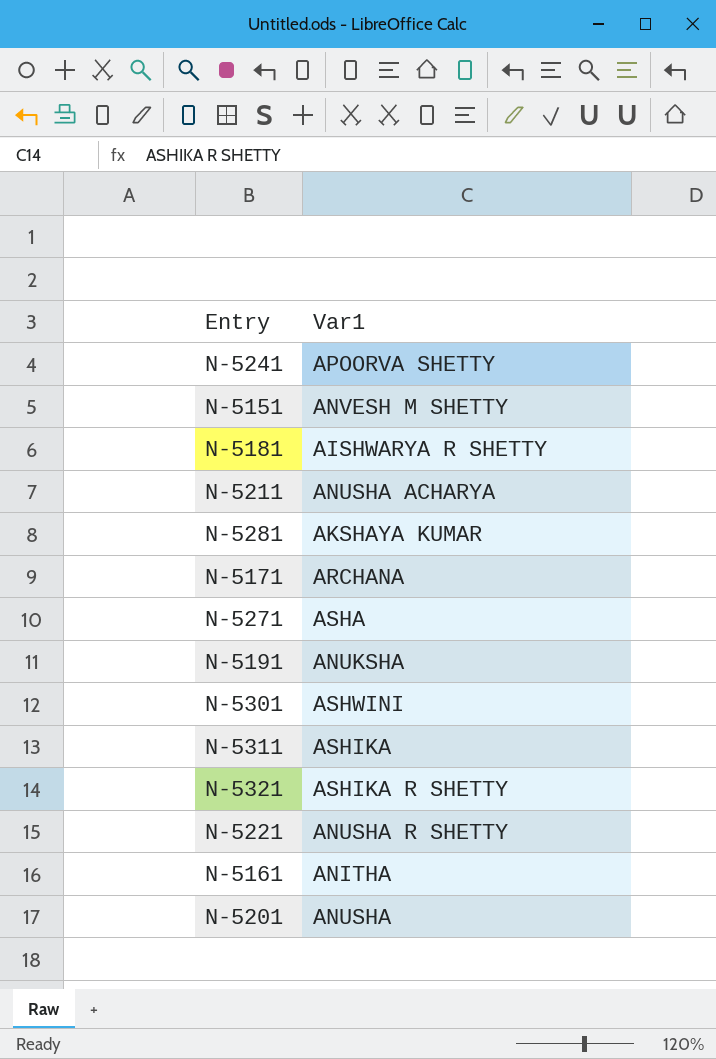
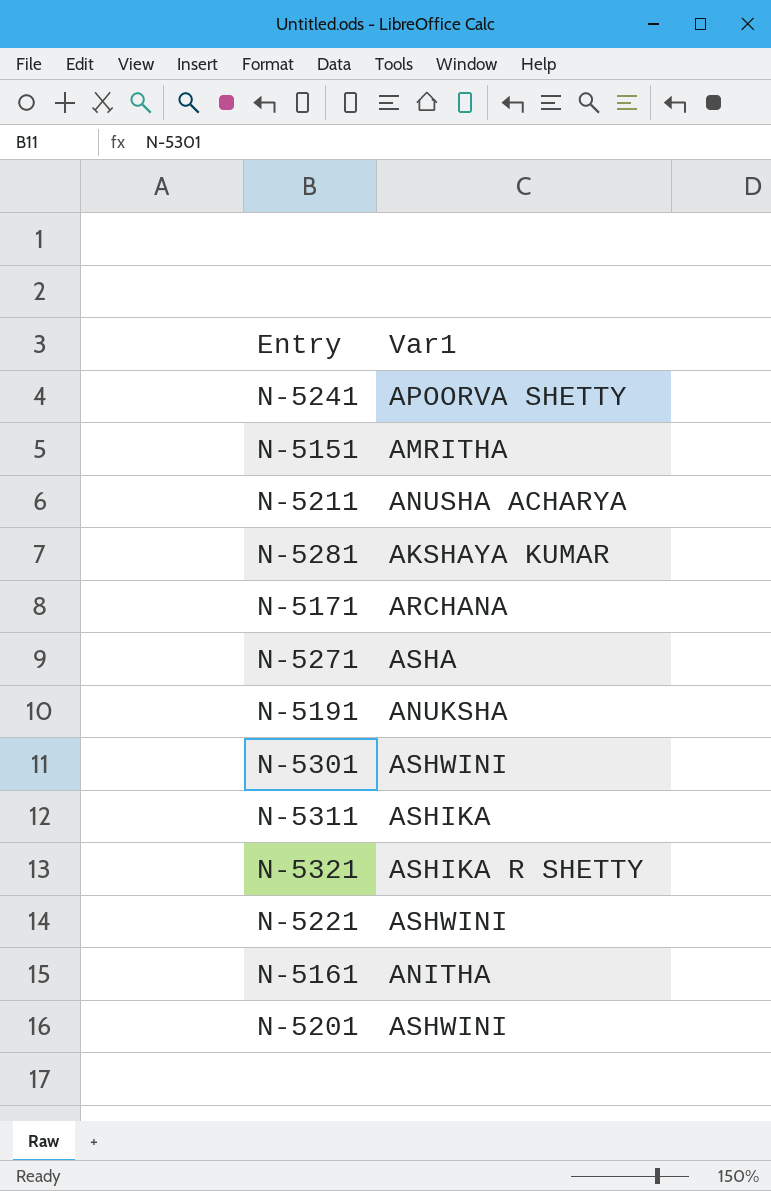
row N-5181: AISHWARYA R SHETTY -> none
N-5151 | Var1: ANVESH M SHETTY -> AMRITHA
N-5221 | Var1: ANUSHA R SHETTY -> ASHWINI
N-5201 | Var1: ANUSHA -> ASHWINI

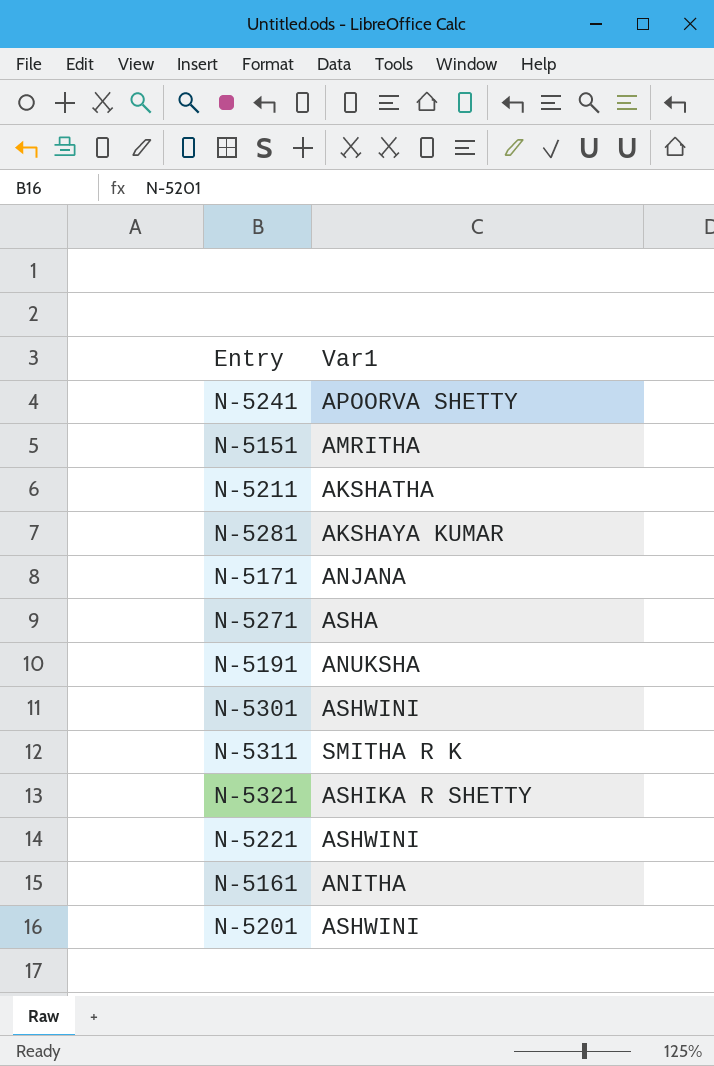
N-5211 | Var1: ANUSHA ACHARYA -> AKSHATHA
N-5171 | Var1: ARCHANA -> ANJANA
N-5311 | Var1: ASHIKA -> SMITHA R K

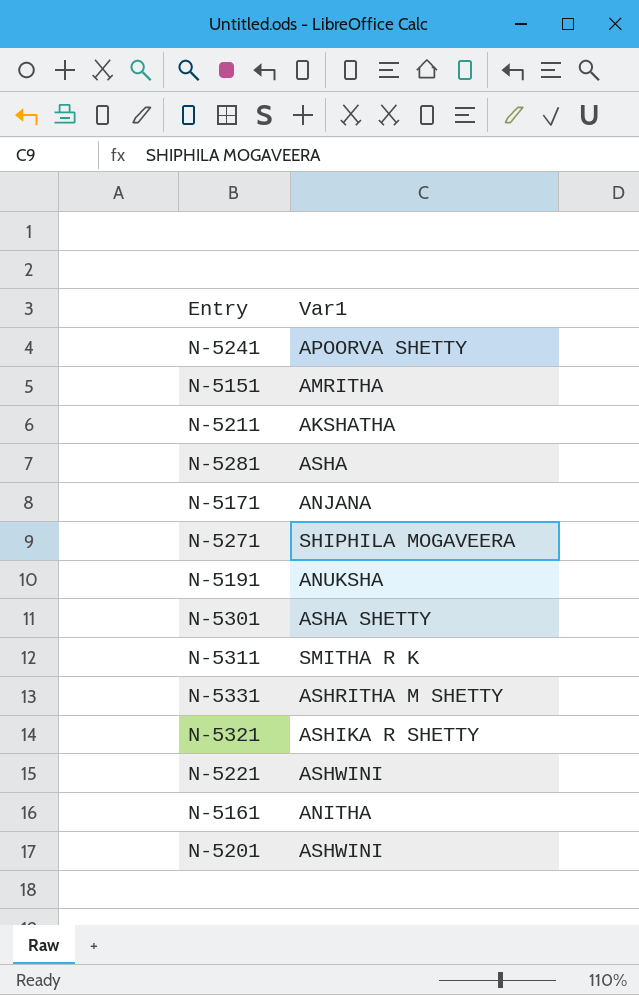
N-5281 | Var1: AKSHAYA KUMAR -> ASHA
N-5271 | Var1: ASHA -> SHIPHILA MOGAVEERA
N-5301 | Var1: ASHWINI -> ASHA SHETTY
row N-5331: none -> ASHRITHA M SHETTY

